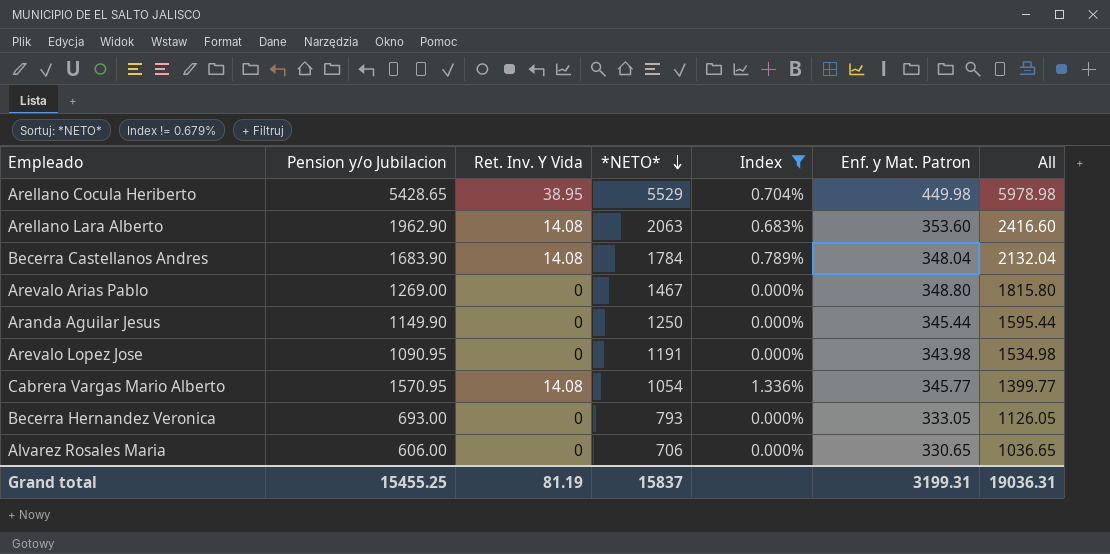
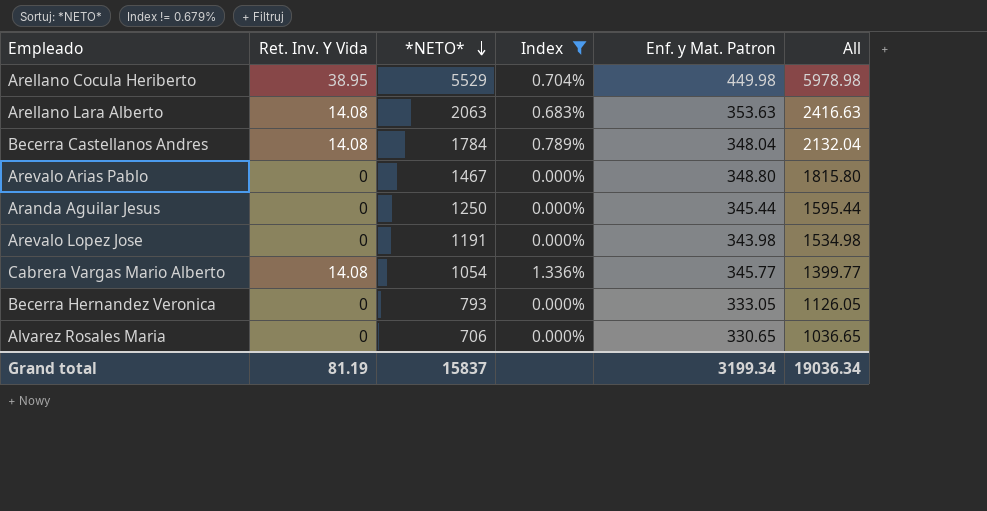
column Pension y/o Jubilacion | position: 2 -> none
Arellano Lara Alberto | Enf. y Mat. Patron: 353.60 -> 353.63
Arellano Lara Alberto | All: 2416.60 -> 2416.63
Grand total | Enf. y Mat. Patron: 3199.31 -> 3199.34
Grand total | All: 19036.31 -> 19036.34

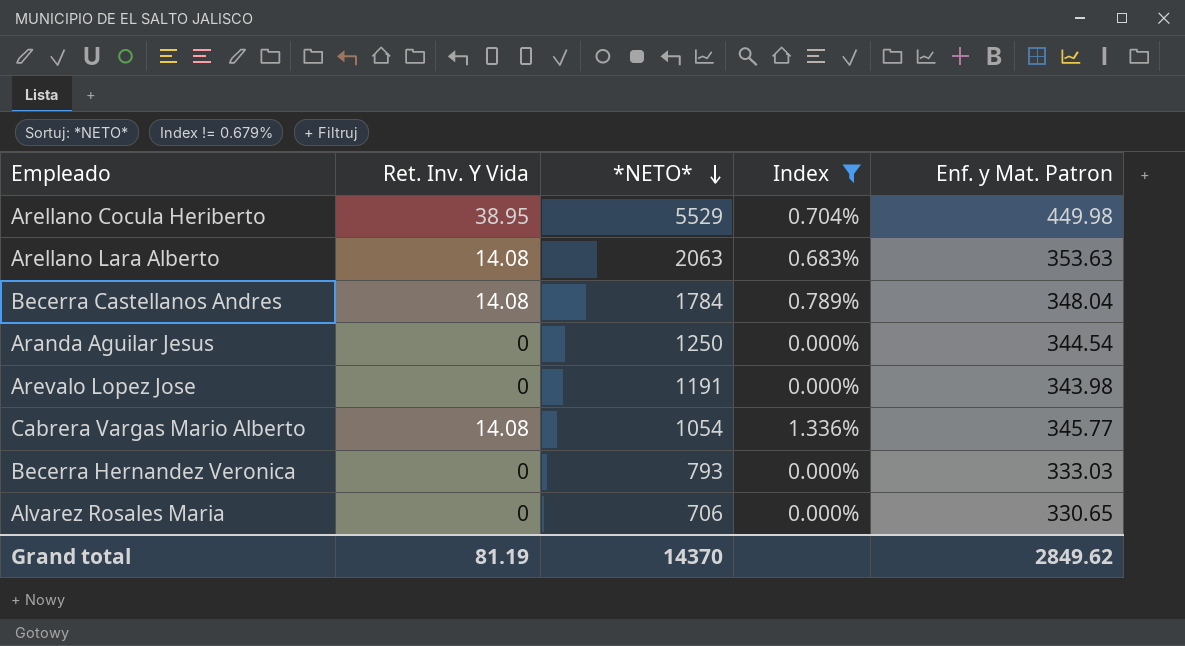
column All | formula: [*NETO*] + [Enf. y Mat. Patron] -> none
row Arevalo Arias Pablo: 0 | 1467 | 0.000% | 348.80 | 1815.80 -> none
Aranda Aguilar Jesus | Enf. y Mat. Patron: 345.44 -> 344.54
Becerra Hernandez Veronica | Enf. y Mat. Patron: 333.05 -> 333.03
Grand total | *NETO*: 15837 -> 14370
Grand total | Enf. y Mat. Patron: 3199.34 -> 2849.62

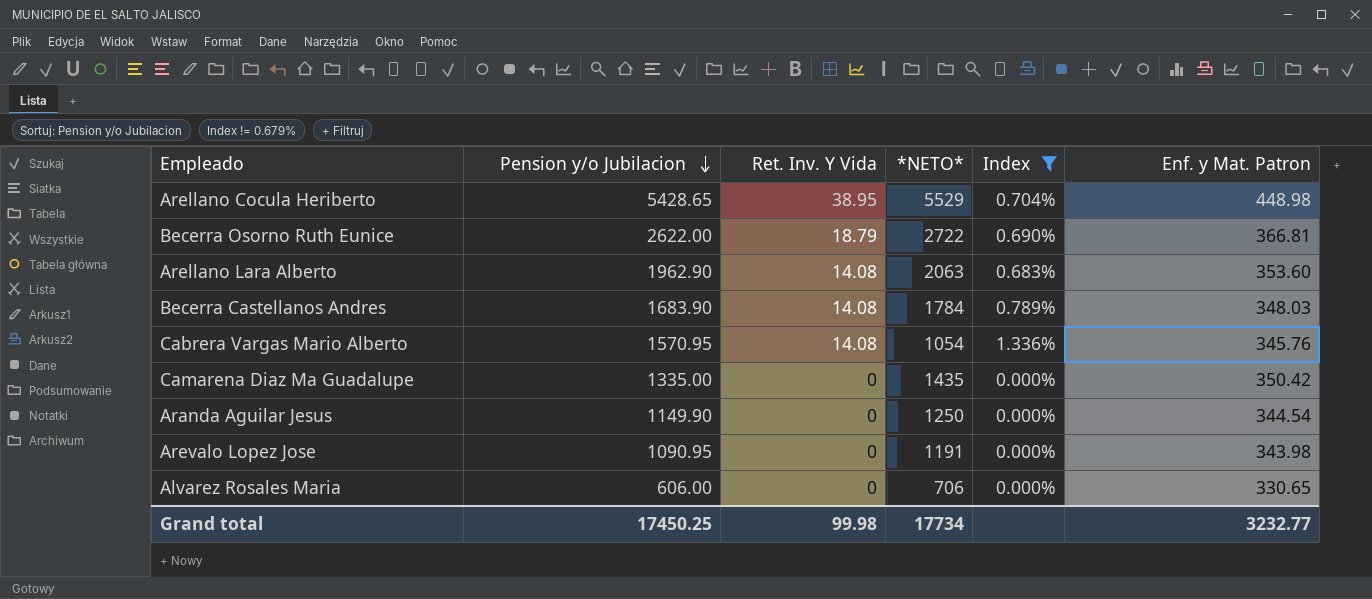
row order: *NETO* descending -> Pension y/o Jubilacion descending
column Pension y/o Jubilacion | position: none -> 2
row Becerra Hernandez Veronica: 0 | 793 | 0.000% | 333.03 -> none
Arellano Cocula Heriberto | Enf. y Mat. Patron: 449.98 -> 448.98
row Becerra Osorno Ruth Eunice: none -> 2622.00 | 18.79 | 2722 | 0.690% | 366.81
Arellano Lara Alberto | Enf. y Mat. Patron: 353.63 -> 353.60
Becerra Castellanos Andres | Enf. y Mat. Patron: 348.04 -> 348.03
Cabrera Vargas Mario Alberto | Enf. y Mat. Patron: 345.77 -> 345.76
row Camarena Diaz Ma Guadalupe: none -> 1335.00 | 0 | 1435 | 0.000% | 350.42
Grand total | Ret. Inv. Y Vida: 81.19 -> 99.98
Grand total | *NETO*: 14370 -> 17734
Grand total | Enf. y Mat. Patron: 2849.62 -> 3232.77

